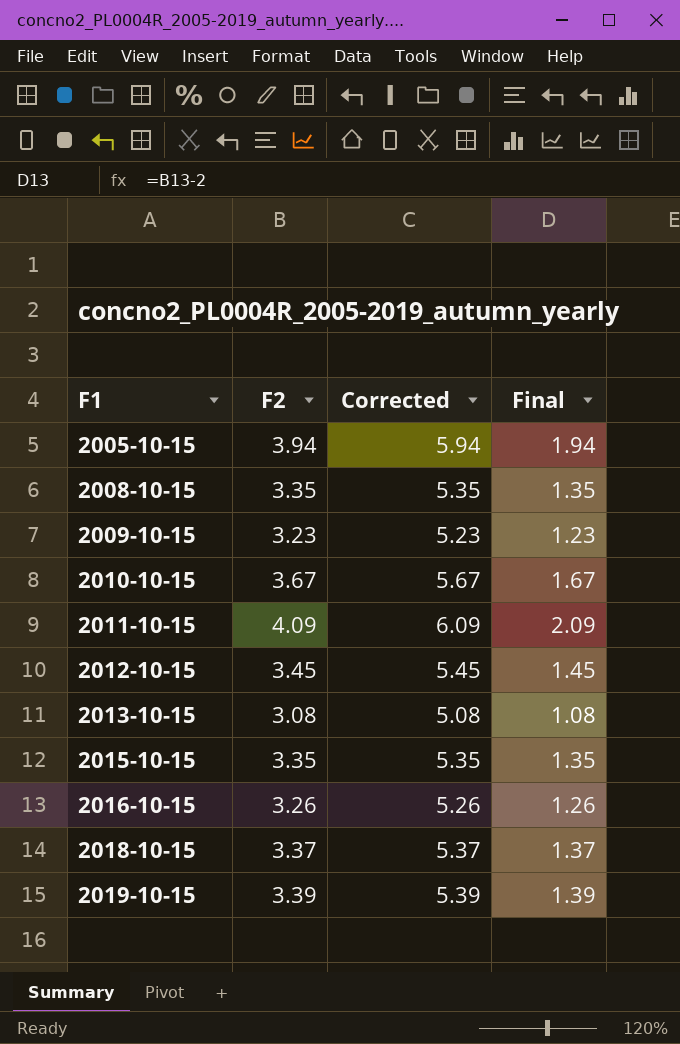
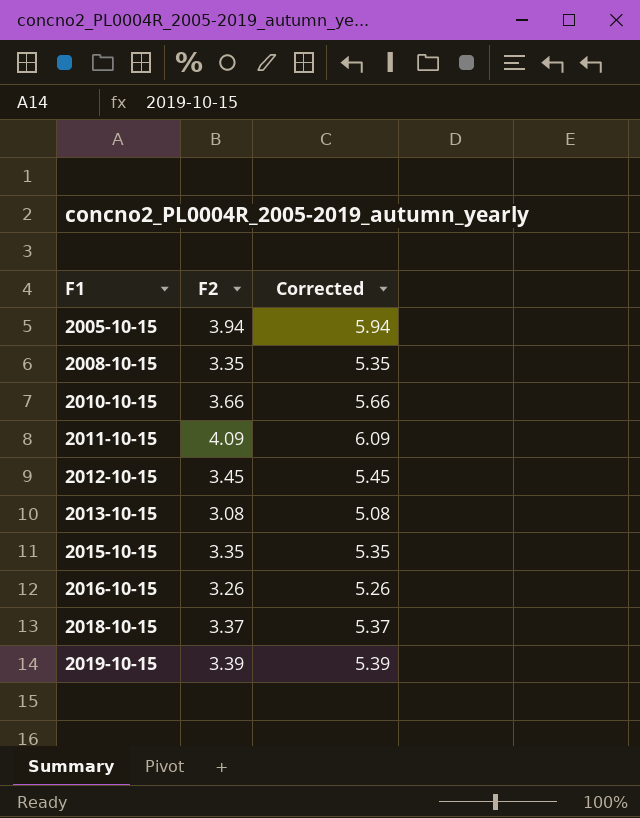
column Final | formula: [F2] - 2 -> none
row 2009-10-15: 3.23 | 5.23 | 1.23 -> none
2010-10-15 | F2: 3.67 -> 3.66
2010-10-15 | Corrected: 5.67 -> 5.66

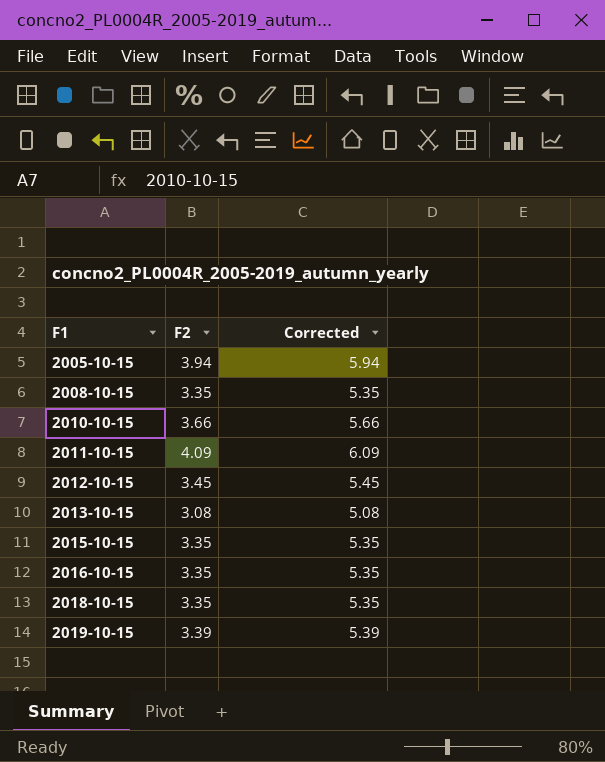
2016-10-15 | F2: 3.26 -> 3.35
2016-10-15 | Corrected: 5.26 -> 5.35
2018-10-15 | F2: 3.37 -> 3.35
2018-10-15 | Corrected: 5.37 -> 5.35

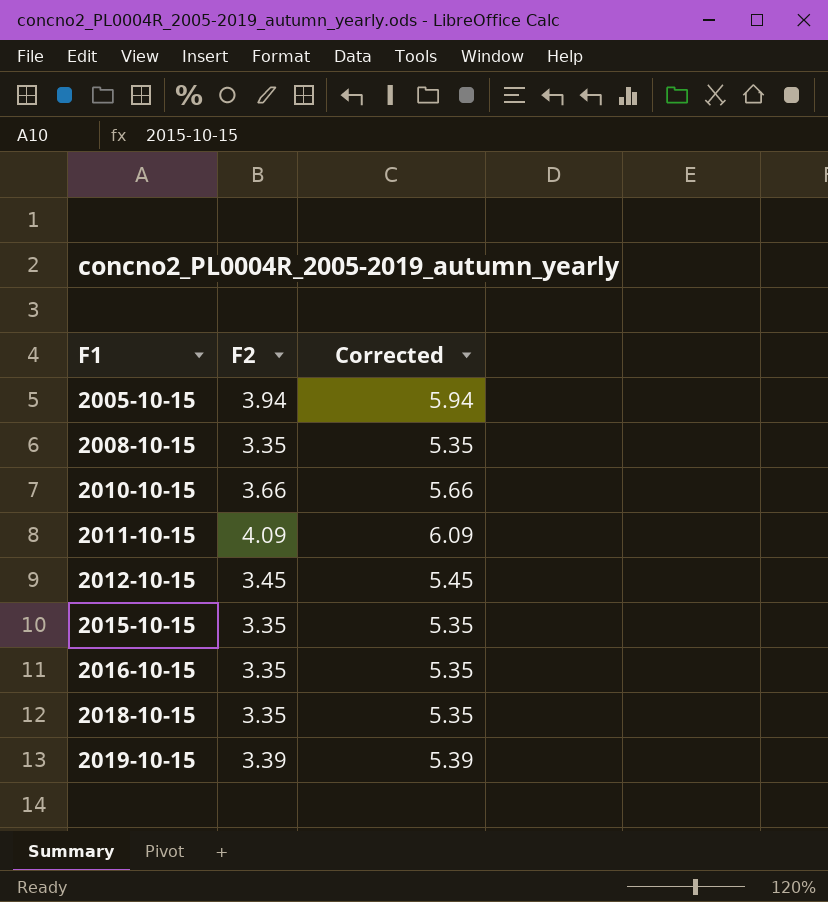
row 2013-10-15: 3.08 | 5.08 -> none

